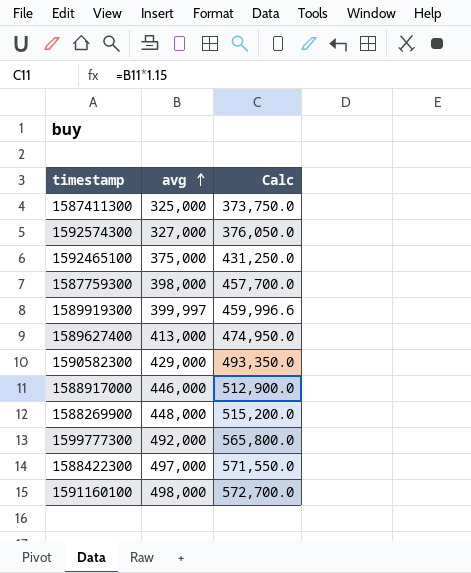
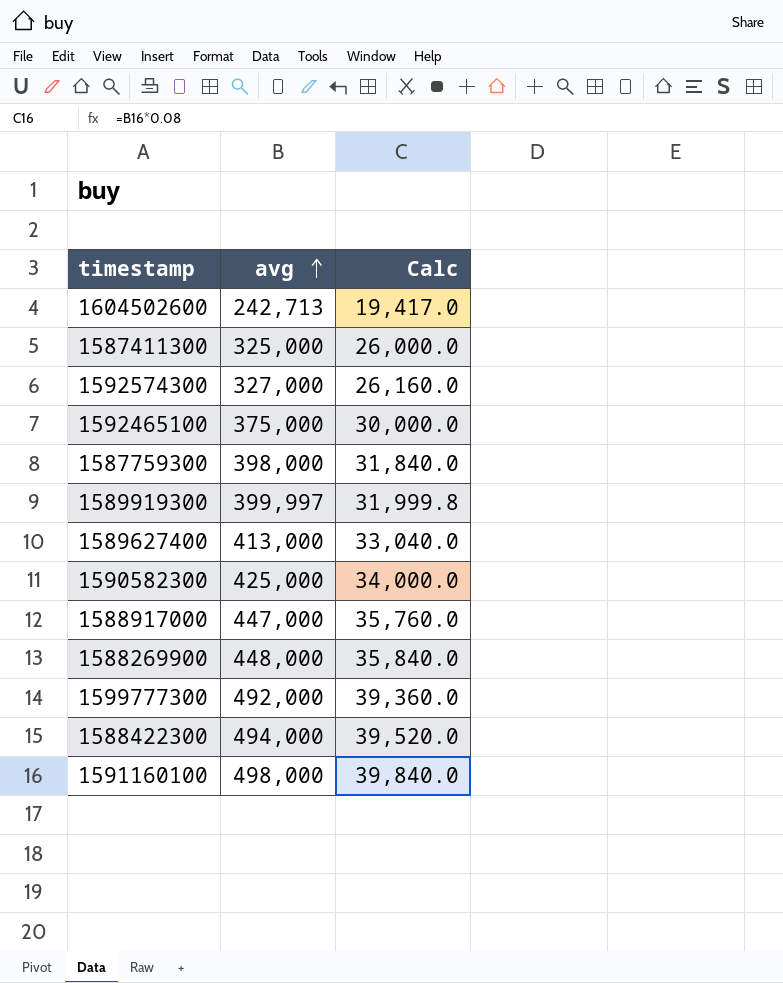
column Calc | formula: [avg] * 1.15 -> [avg] * 0.08
row 1604502600: none -> 242,713 | 19,417.0
1590582300 | avg: 429,000 -> 425,000
1588917000 | avg: 446,000 -> 447,000
1588422300 | avg: 497,000 -> 494,000

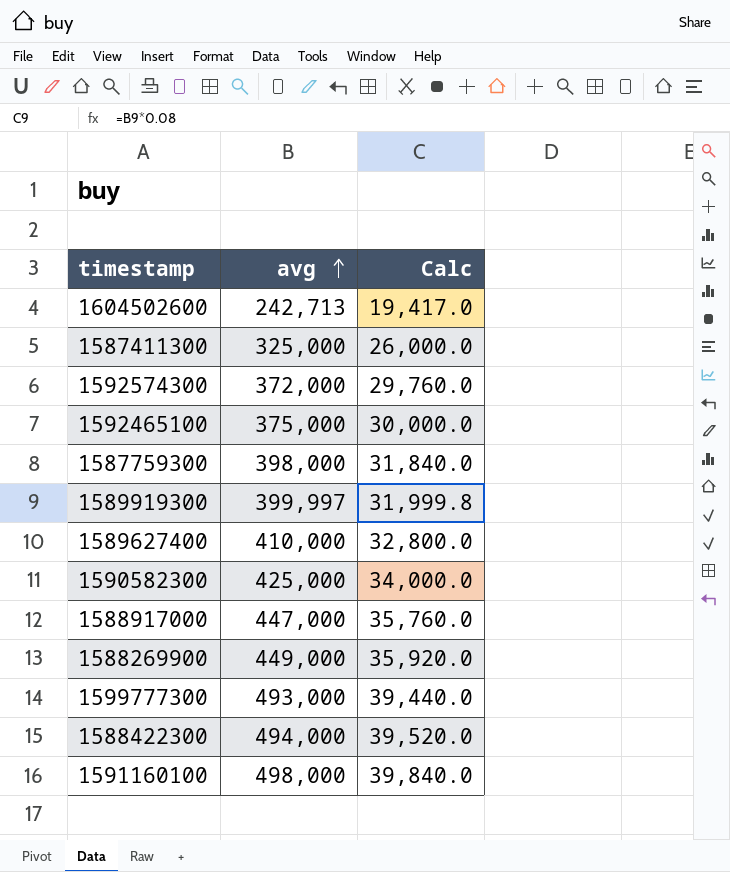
1592574300 | avg: 327,000 -> 372,000
1592574300 | Calc: 26,160.0 -> 29,760.0
1589627400 | avg: 413,000 -> 410,000
1589627400 | Calc: 33,040.0 -> 32,800.0
1588269900 | avg: 448,000 -> 449,000
1588269900 | Calc: 35,840.0 -> 35,920.0
1599777300 | avg: 492,000 -> 493,000
1599777300 | Calc: 39,360.0 -> 39,440.0

